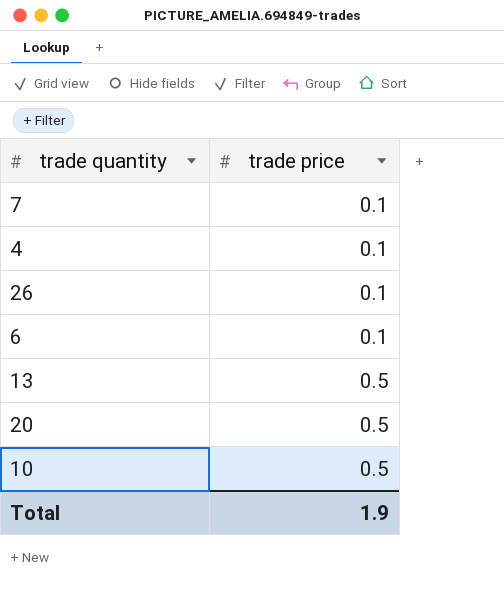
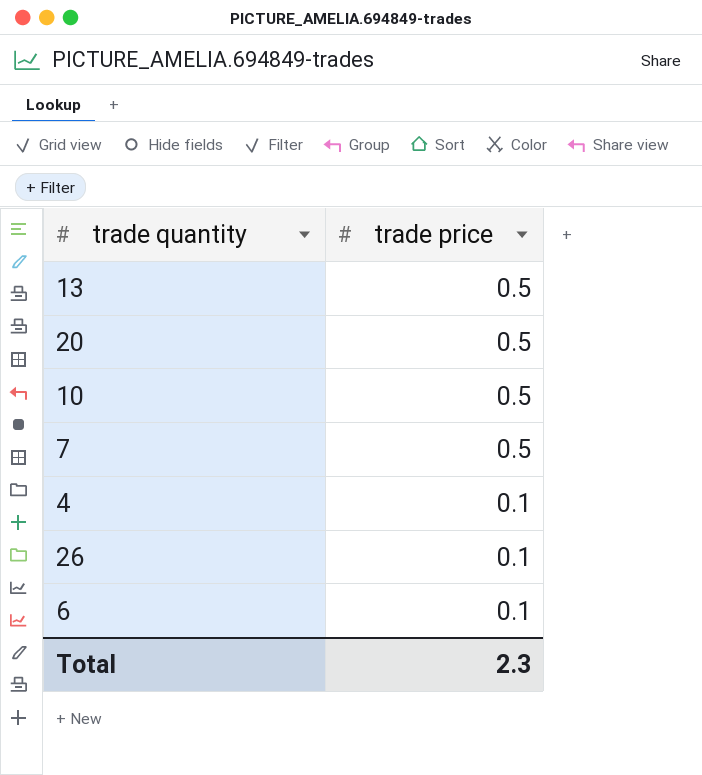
row order: trade price ascending -> trade price descending
7 | trade price: 0.1 -> 0.5
Total | trade price: 1.9 -> 2.3

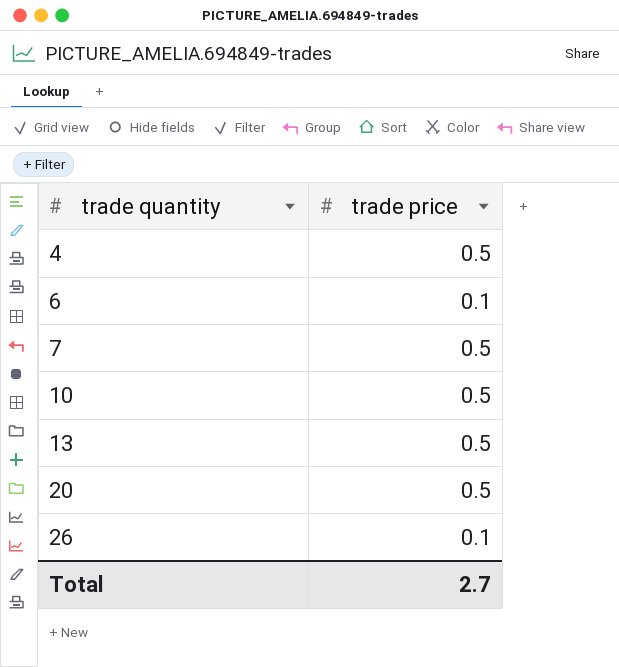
row order: trade price descending -> trade quantity ascending
4 | trade price: 0.1 -> 0.5
Total | trade price: 2.3 -> 2.7

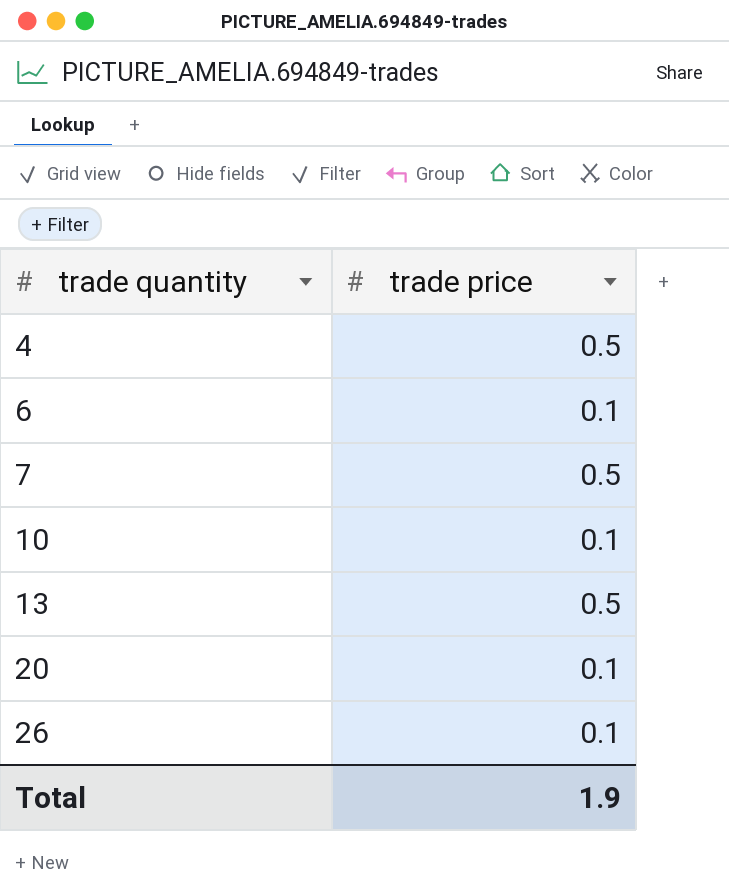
10 | trade price: 0.5 -> 0.1
20 | trade price: 0.5 -> 0.1
Total | trade price: 2.7 -> 1.9

